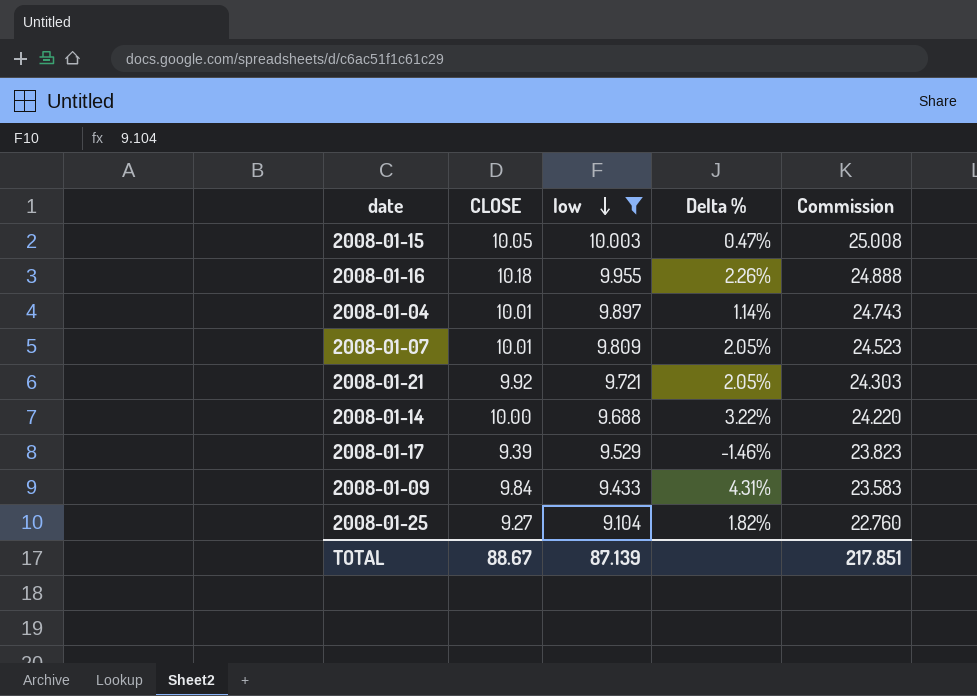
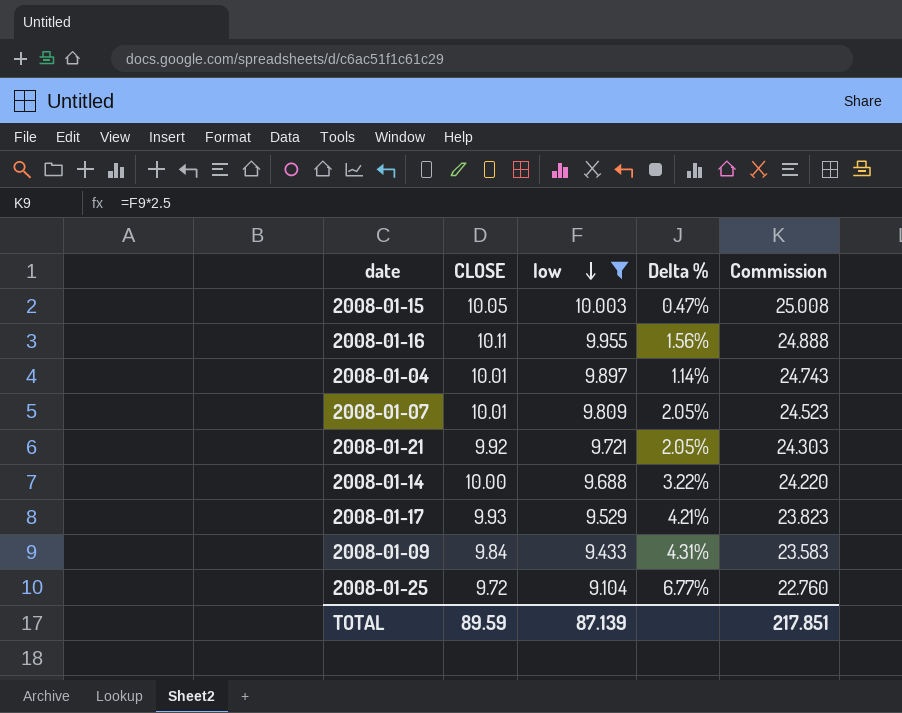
2008-01-16 | CLOSE: 10.18 -> 10.11
2008-01-16 | Delta %: 2.26% -> 1.56%
2008-01-17 | CLOSE: 9.39 -> 9.93
2008-01-17 | Delta %: -1.46% -> 4.21%
2008-01-25 | CLOSE: 9.27 -> 9.72
2008-01-25 | Delta %: 1.82% -> 6.77%
TOTAL | CLOSE: 88.67 -> 89.59

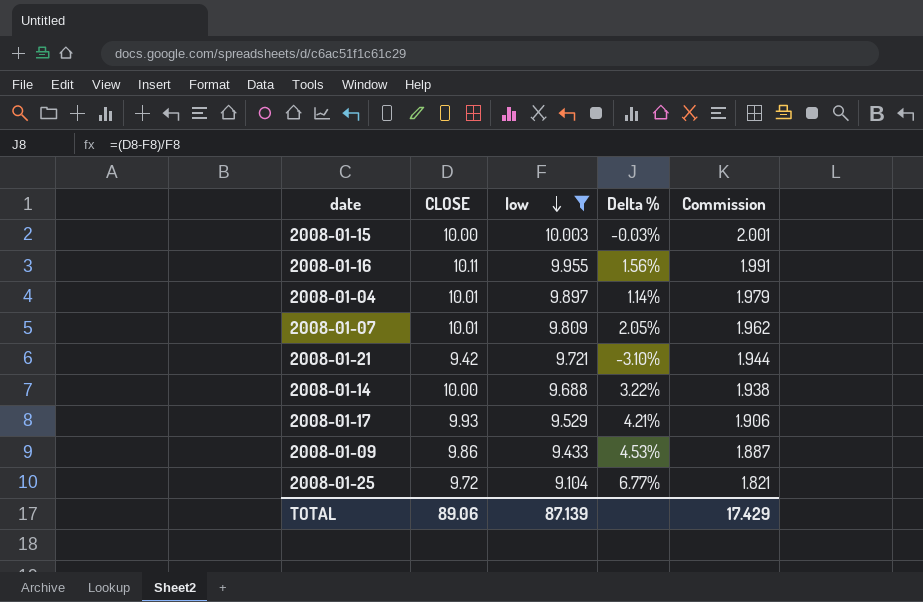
column Commission | formula: [low] * 2.5 -> [low] * 0.2
2008-01-15 | CLOSE: 10.05 -> 10.00
2008-01-15 | Delta %: 0.47% -> -0.03%
2008-01-21 | CLOSE: 9.92 -> 9.42
2008-01-21 | Delta %: 2.05% -> -3.10%
2008-01-09 | CLOSE: 9.84 -> 9.86
2008-01-09 | Delta %: 4.31% -> 4.53%
TOTAL | CLOSE: 89.59 -> 89.06
TOTAL | Commission: 217.851 -> 17.429

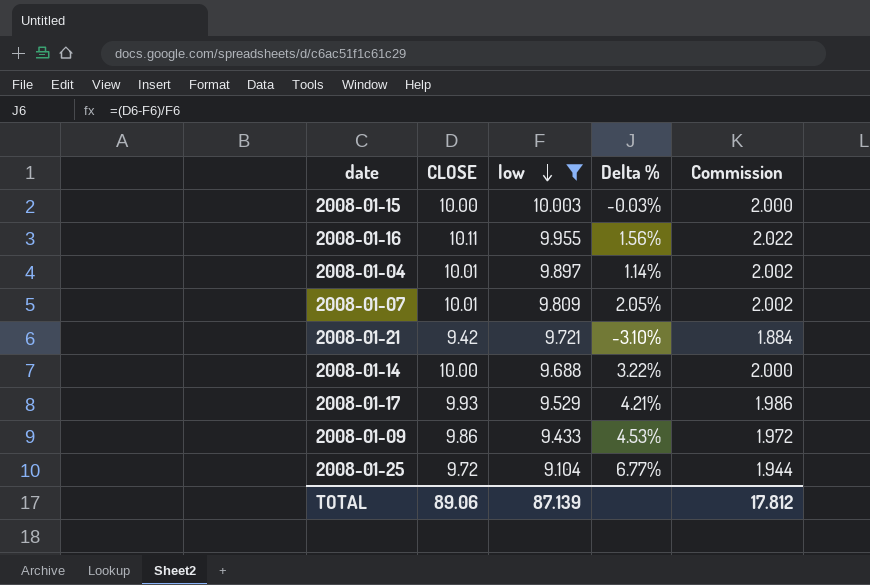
column Commission | formula: [low] * 0.2 -> [CLOSE] * 0.2
TOTAL | Commission: 17.429 -> 17.812

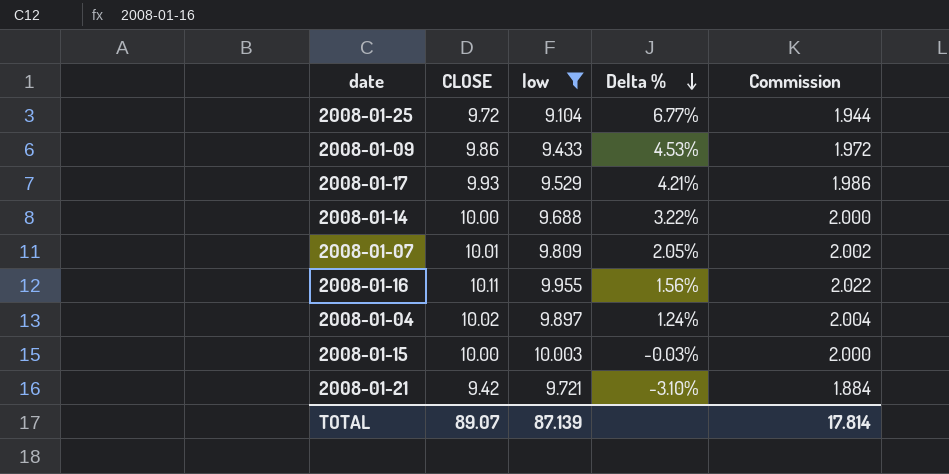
row order: low descending -> Delta % descending
2008-01-04 | CLOSE: 10.01 -> 10.02
2008-01-04 | Delta %: 1.14% -> 1.24%
2008-01-04 | Commission: 2.002 -> 2.004
TOTAL | CLOSE: 89.06 -> 89.07
TOTAL | Commission: 17.812 -> 17.814

